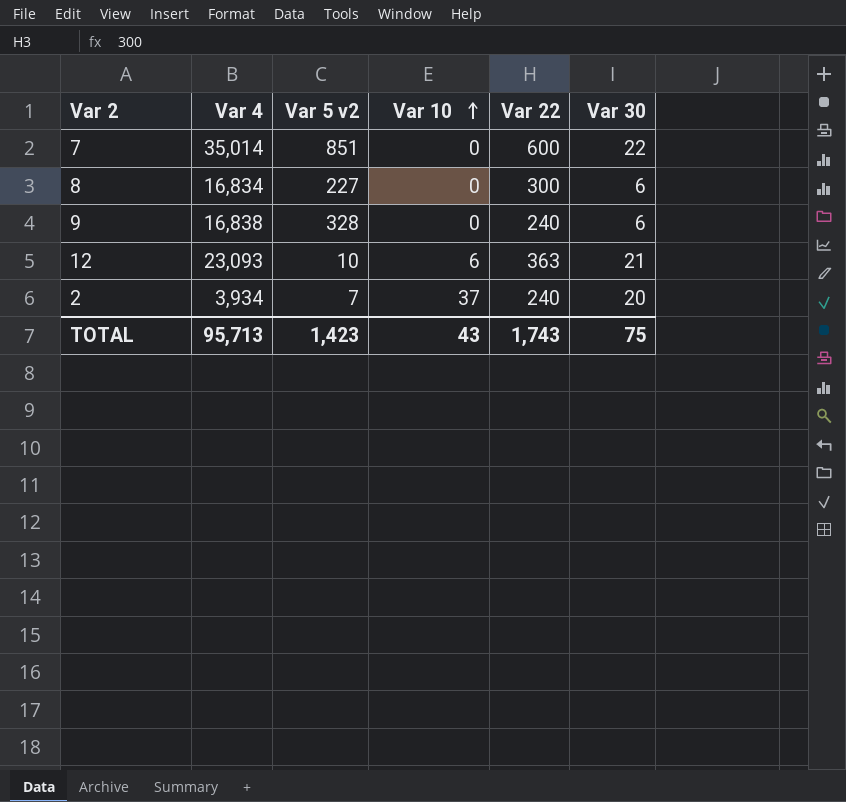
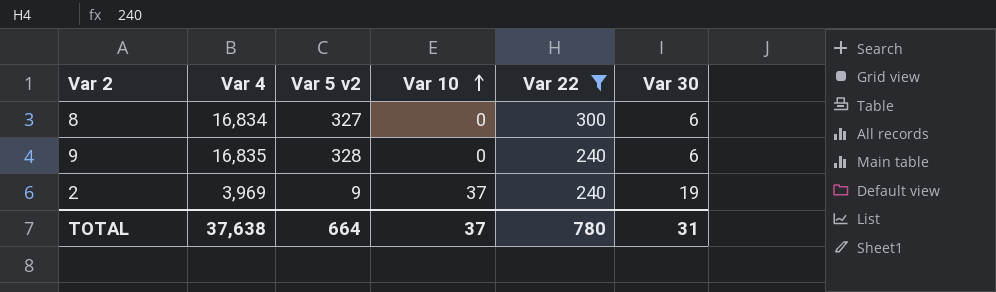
filter: none -> Var 22 <= 300
8 | Var 5 v2: 227 -> 327
9 | Var 4: 16,838 -> 16,835
2 | Var 4: 3,934 -> 3,969
2 | Var 5 v2: 7 -> 9
2 | Var 30: 20 -> 19
TOTAL | Var 4: 95,713 -> 37,638
TOTAL | Var 5 v2: 1,423 -> 664
TOTAL | Var 10: 43 -> 37
TOTAL | Var 22: 1,743 -> 780
TOTAL | Var 30: 75 -> 31

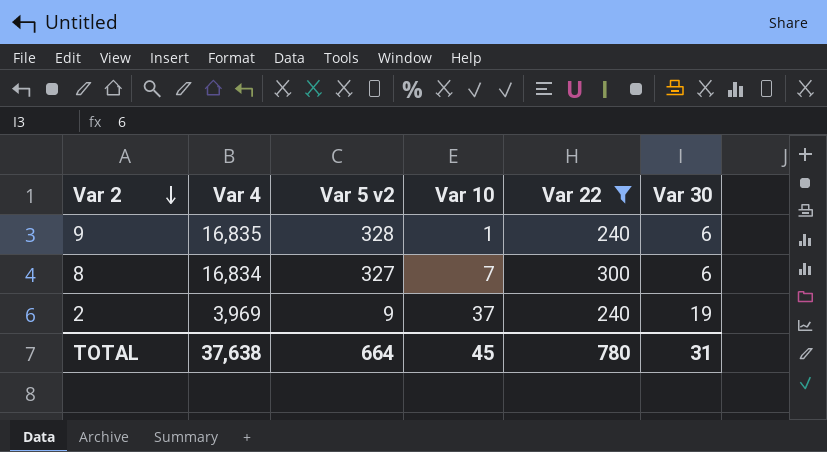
row order: Var 10 ascending -> Var 2 descending
9 | Var 10: 0 -> 1
8 | Var 10: 0 -> 7
TOTAL | Var 10: 37 -> 45

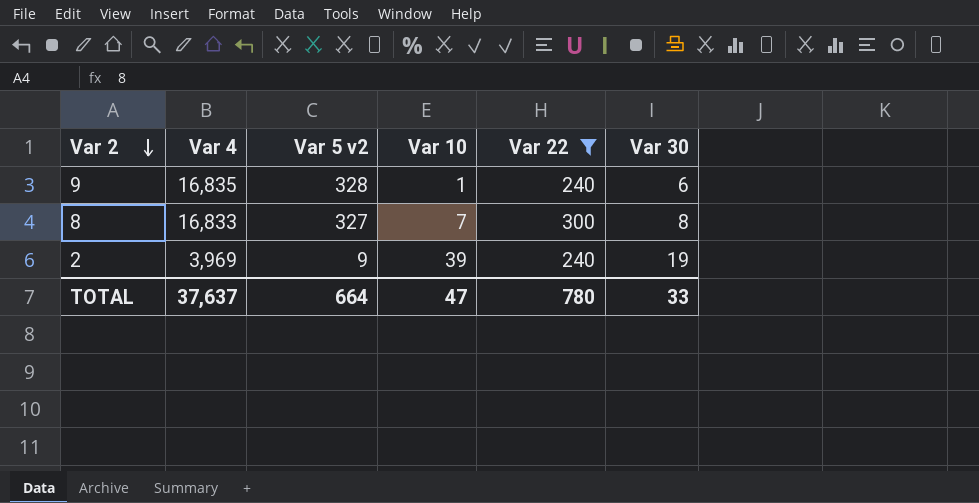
8 | Var 4: 16,834 -> 16,833
8 | Var 30: 6 -> 8
2 | Var 10: 37 -> 39
TOTAL | Var 4: 37,638 -> 37,637
TOTAL | Var 10: 45 -> 47
TOTAL | Var 30: 31 -> 33

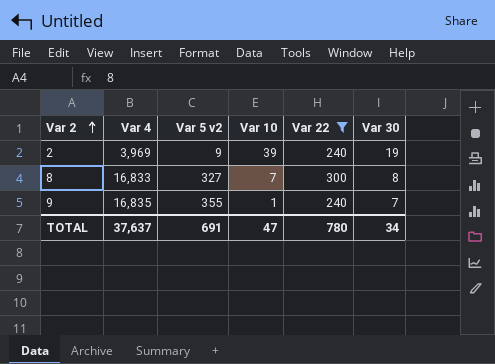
row order: Var 2 descending -> Var 2 ascending
9 | Var 5 v2: 328 -> 355
9 | Var 30: 6 -> 7
TOTAL | Var 5 v2: 664 -> 691
TOTAL | Var 30: 33 -> 34

